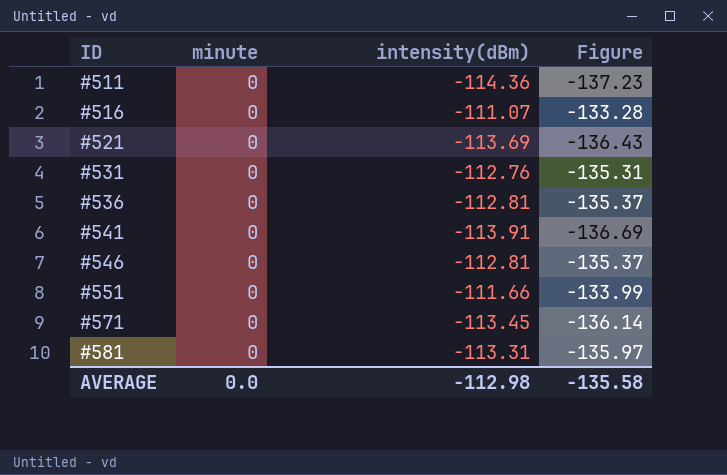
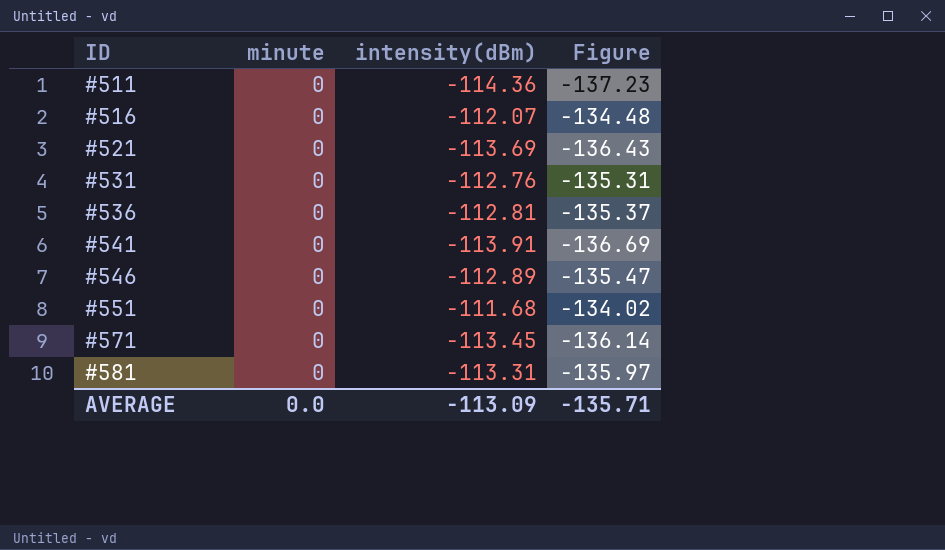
#516 | intensity(dBm): -111.07 -> -112.07
#516 | Figure: -133.28 -> -134.48
#546 | intensity(dBm): -112.81 -> -112.89
#546 | Figure: -135.37 -> -135.47
#551 | intensity(dBm): -111.66 -> -111.68
#551 | Figure: -133.99 -> -134.02
AVERAGE | intensity(dBm): -112.98 -> -113.09
AVERAGE | Figure: -135.58 -> -135.71

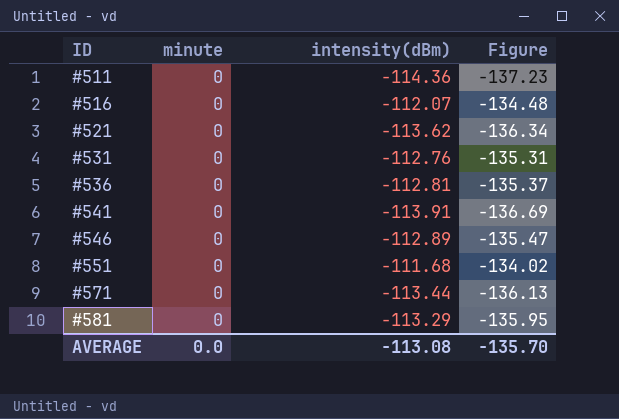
#521 | intensity(dBm): -113.69 -> -113.62
#521 | Figure: -136.43 -> -136.34
#571 | intensity(dBm): -113.45 -> -113.44
#571 | Figure: -136.14 -> -136.13
#581 | intensity(dBm): -113.31 -> -113.29
#581 | Figure: -135.97 -> -135.95
AVERAGE | intensity(dBm): -113.09 -> -113.08
AVERAGE | Figure: -135.71 -> -135.70

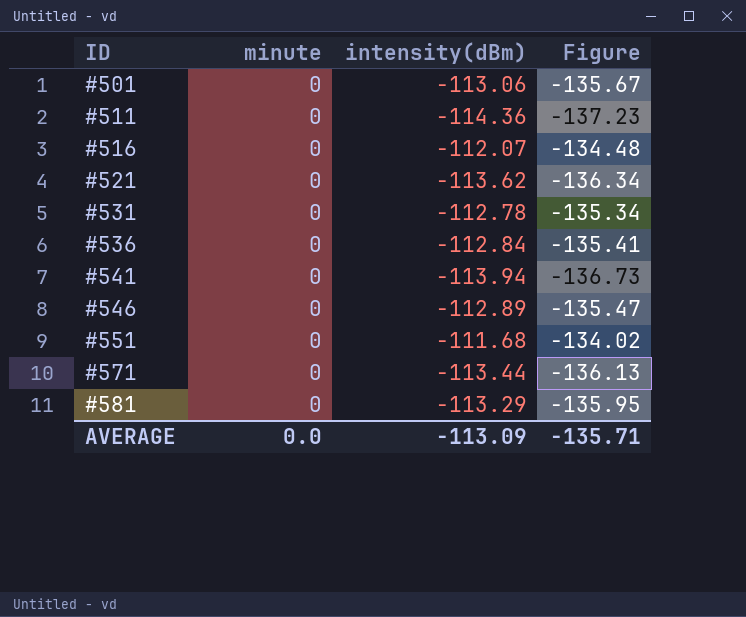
row #501: none -> 0 | -113.06 | -135.67
#531 | intensity(dBm): -112.76 -> -112.78
#531 | Figure: -135.31 -> -135.34
#536 | intensity(dBm): -112.81 -> -112.84
#536 | Figure: -135.37 -> -135.41
#541 | intensity(dBm): -113.91 -> -113.94
#541 | Figure: -136.69 -> -136.73
AVERAGE | intensity(dBm): -113.08 -> -113.09
AVERAGE | Figure: -135.70 -> -135.71

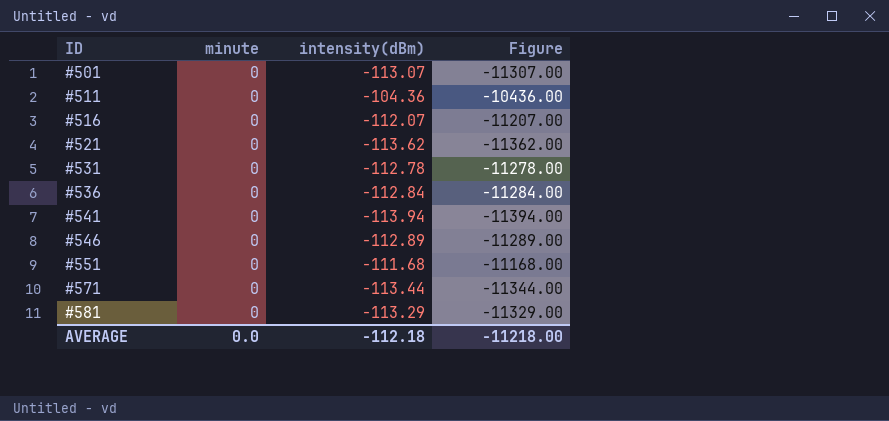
column Figure | formula: [intensity(dBm)] * 1.2 -> [intensity(dBm)] * 100
#501 | intensity(dBm): -113.06 -> -113.07
#511 | intensity(dBm): -114.36 -> -104.36
AVERAGE | intensity(dBm): -113.09 -> -112.18
AVERAGE | Figure: -135.71 -> -11218.00

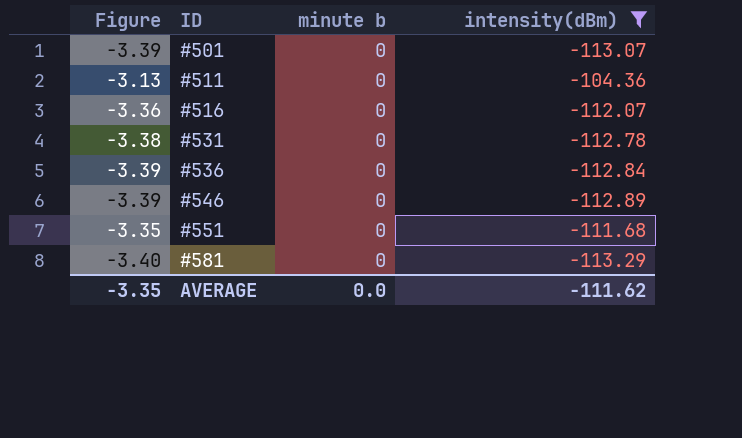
filter: none -> intensity(dBm) >= -113.29
column Figure | formula: [intensity(dBm)] * 100 -> [intensity(dBm)] * 0.03
column Figure | position: 4 -> 1
column name: minute -> minute b
AVERAGE | Figure: -11218.00 -> -3.35
AVERAGE | intensity(dBm): -112.18 -> -111.62

